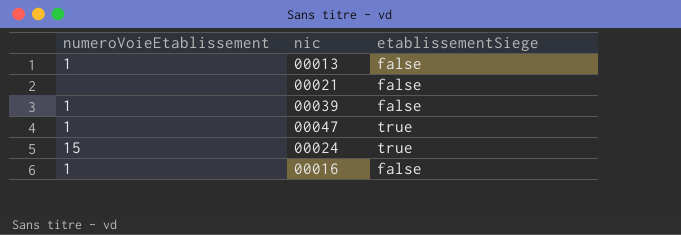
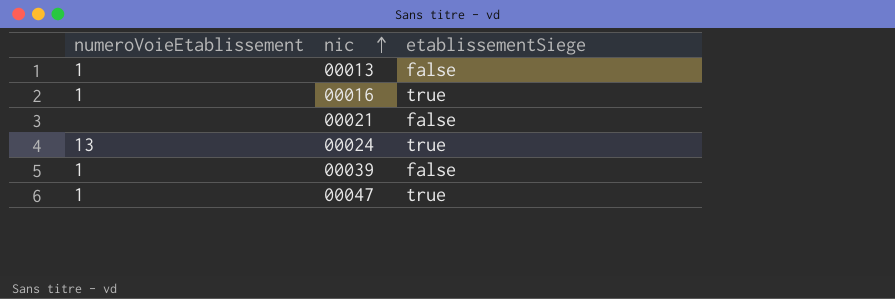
row order: none -> nic ascending
00016 | etablissementSiege: false -> true
00024 | numeroVoieEtablissement: 15 -> 13

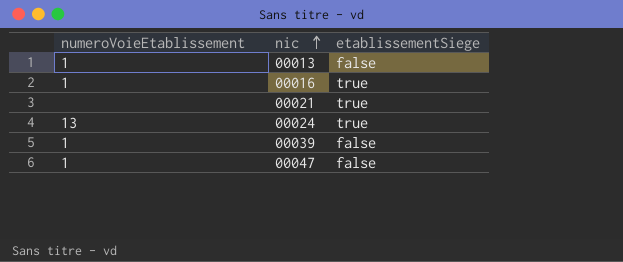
00021 | etablissementSiege: false -> true
00047 | etablissementSiege: true -> false

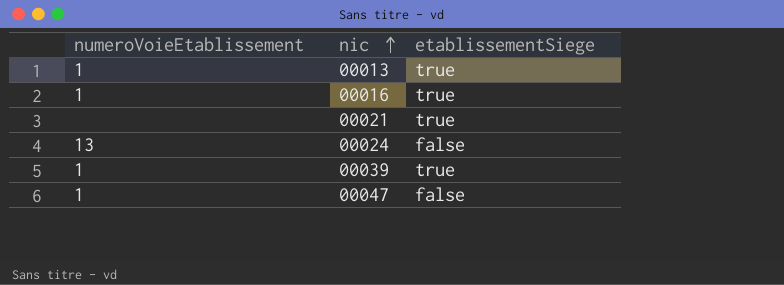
00013 | etablissementSiege: false -> true
00024 | etablissementSiege: true -> false
00039 | etablissementSiege: false -> true

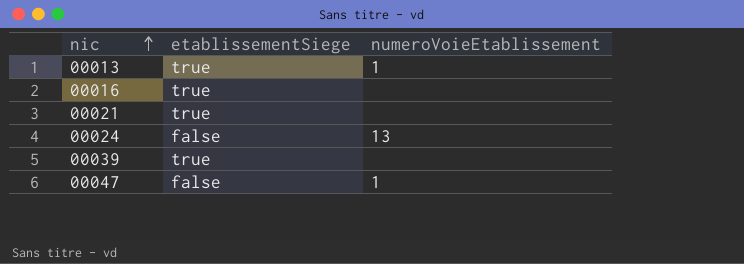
column numeroVoieEtablissement | position: 1 -> 3
00016 | numeroVoieEtablissement: 1 -> none
00039 | numeroVoieEtablissement: 1 -> none

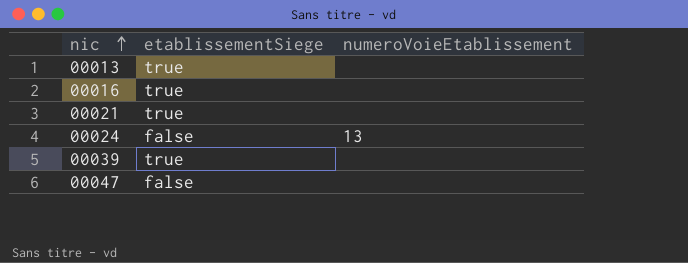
00013 | numeroVoieEtablissement: 1 -> none
00047 | numeroVoieEtablissement: 1 -> none

